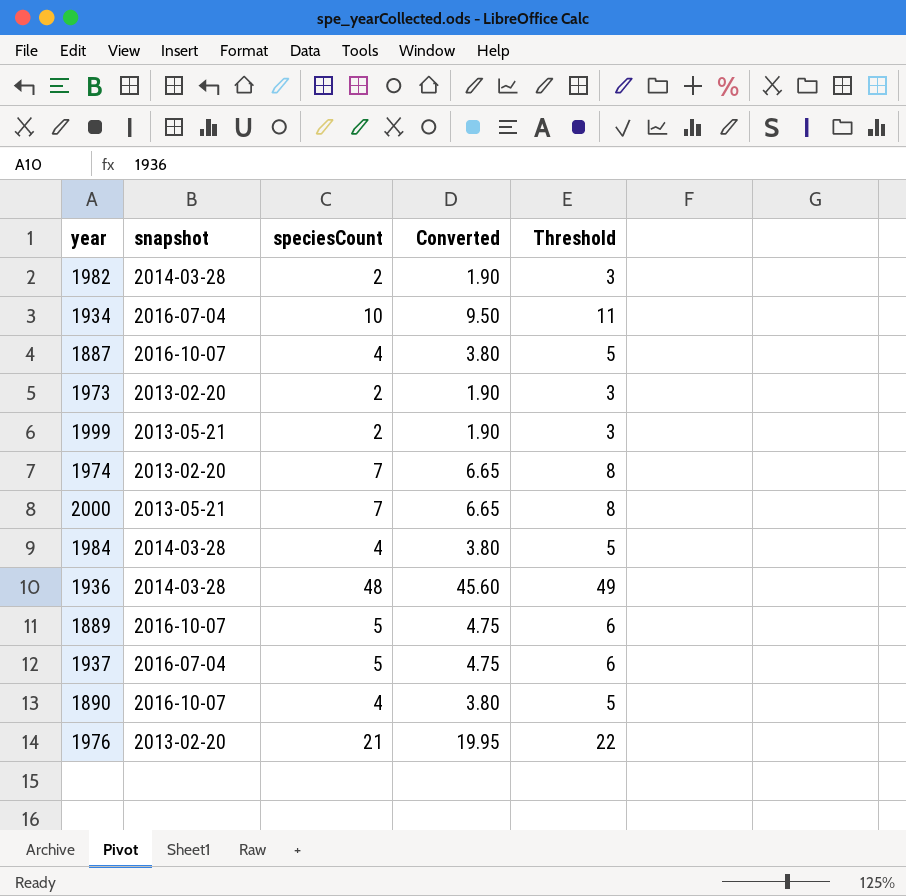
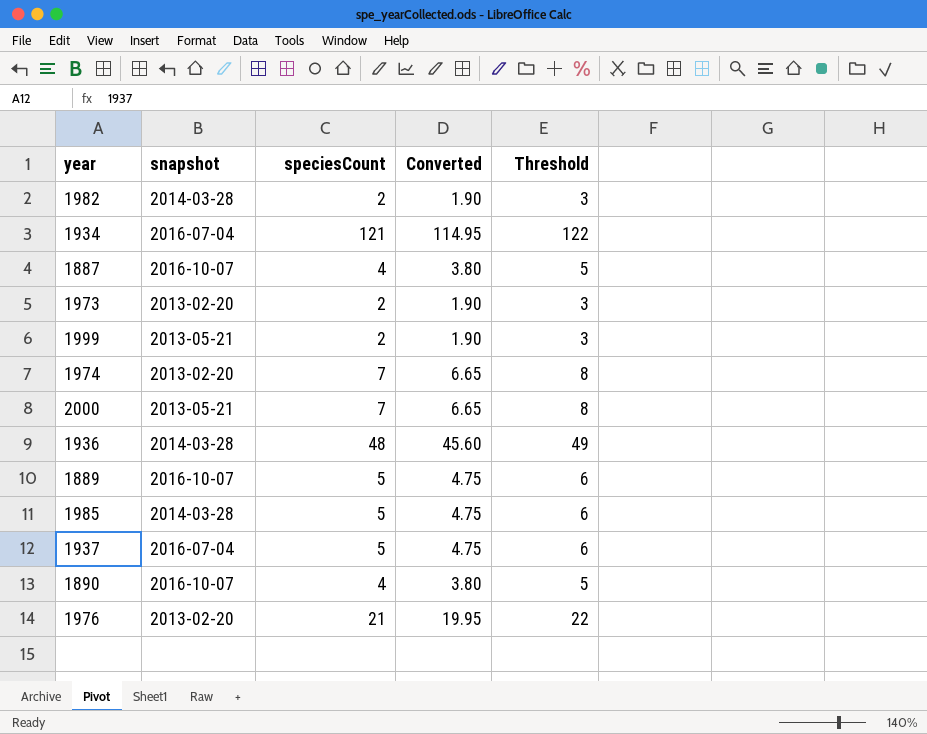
row 1984: 2014-03-28 | 4 | 3.80 | 5 -> none
1934 | speciesCount: 10 -> 121
1934 | Converted: 9.50 -> 114.95
1934 | Threshold: 11 -> 122
row 1985: none -> 2014-03-28 | 5 | 4.75 | 6

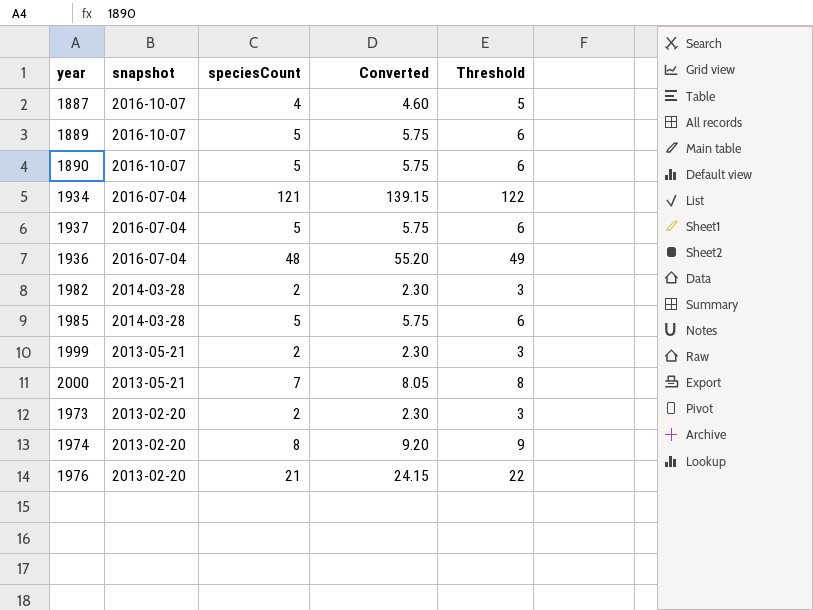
row order: none -> snapshot descending
column Converted | formula: [speciesCount] * 0.95 -> [speciesCount] * 1.15
1890 | speciesCount: 4 -> 5
1890 | Threshold: 5 -> 6
1936 | snapshot: 2014-03-28 -> 2016-07-04
1974 | speciesCount: 7 -> 8
1974 | Threshold: 8 -> 9

